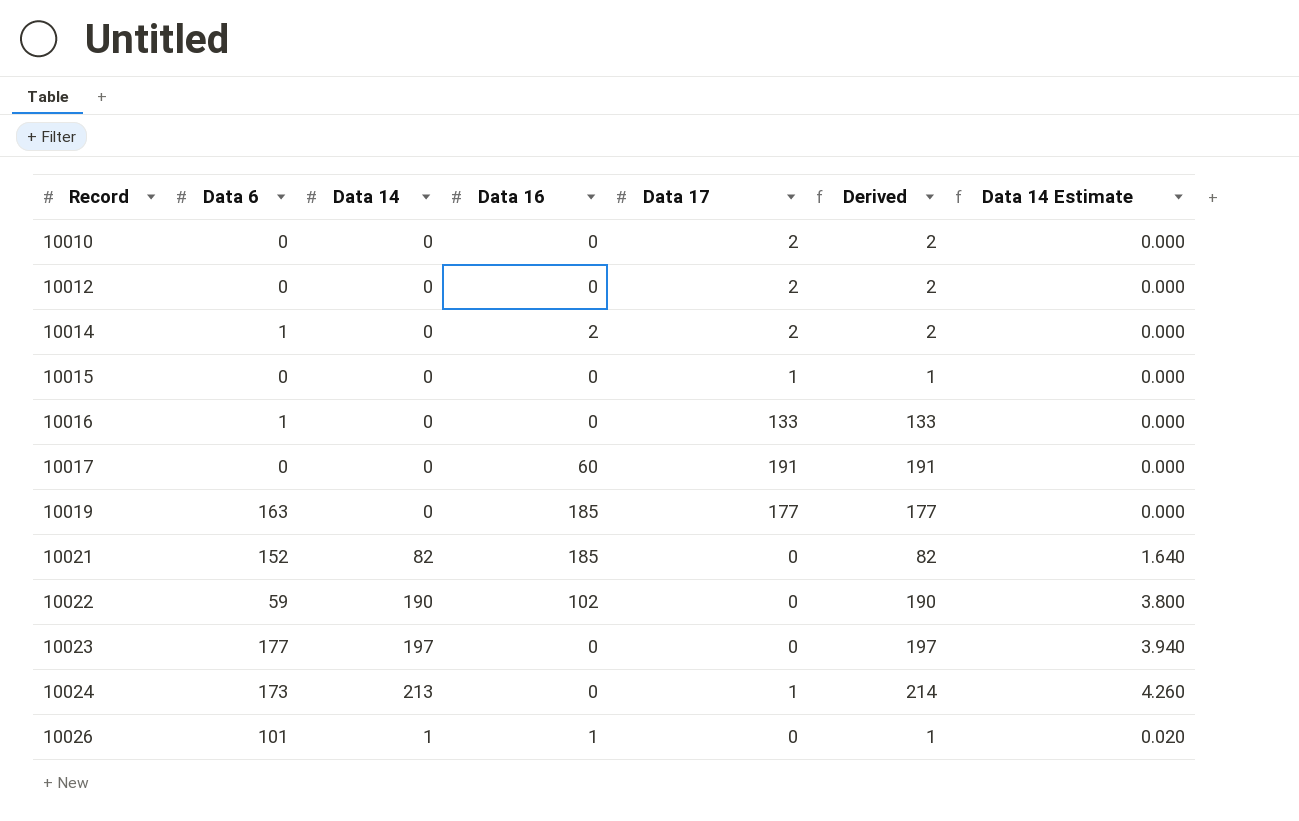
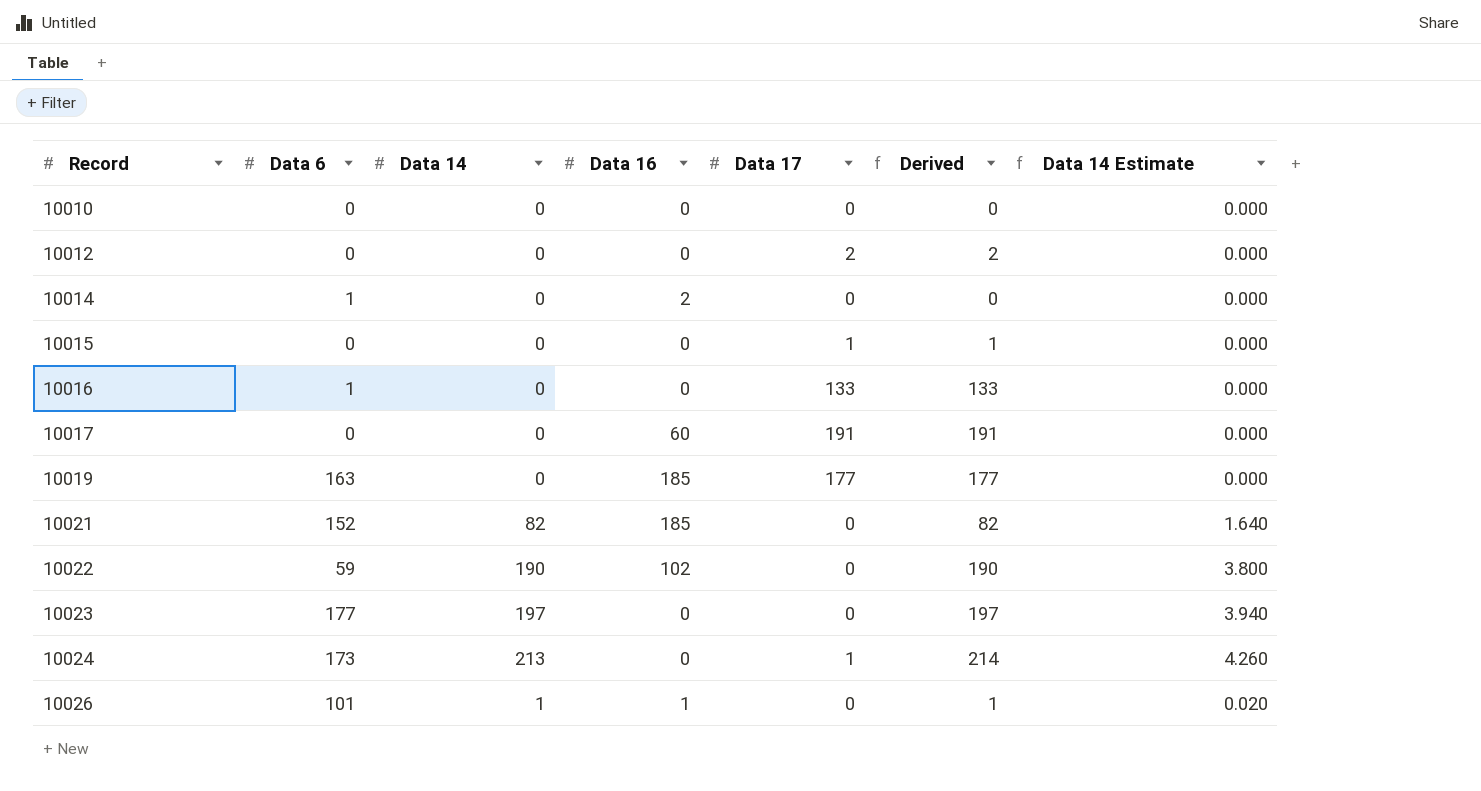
10010 | Data 17: 2 -> 0
10010 | Derived: 2 -> 0
10014 | Data 17: 2 -> 0
10014 | Derived: 2 -> 0

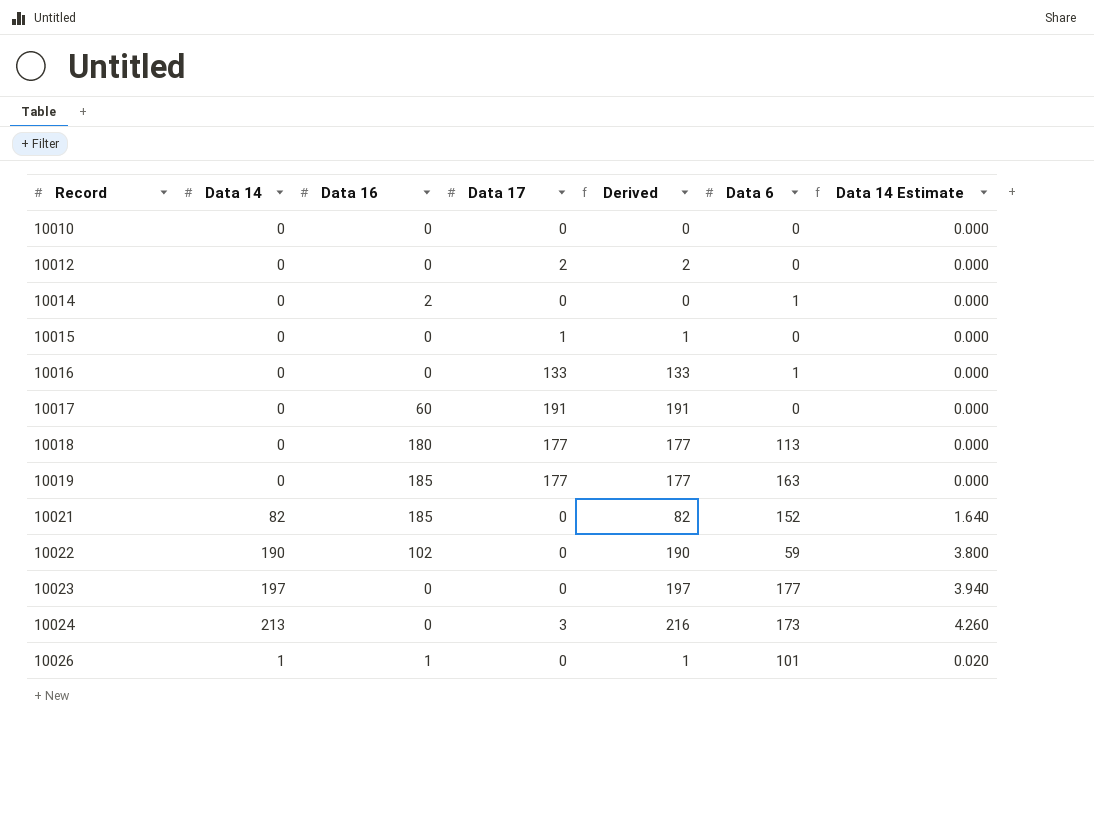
column Data 6 | position: 2 -> 6
row 10018: none -> 0 | 180 | 177 | 177 | 113 | 0.000
10024 | Data 17: 1 -> 3
10024 | Derived: 214 -> 216

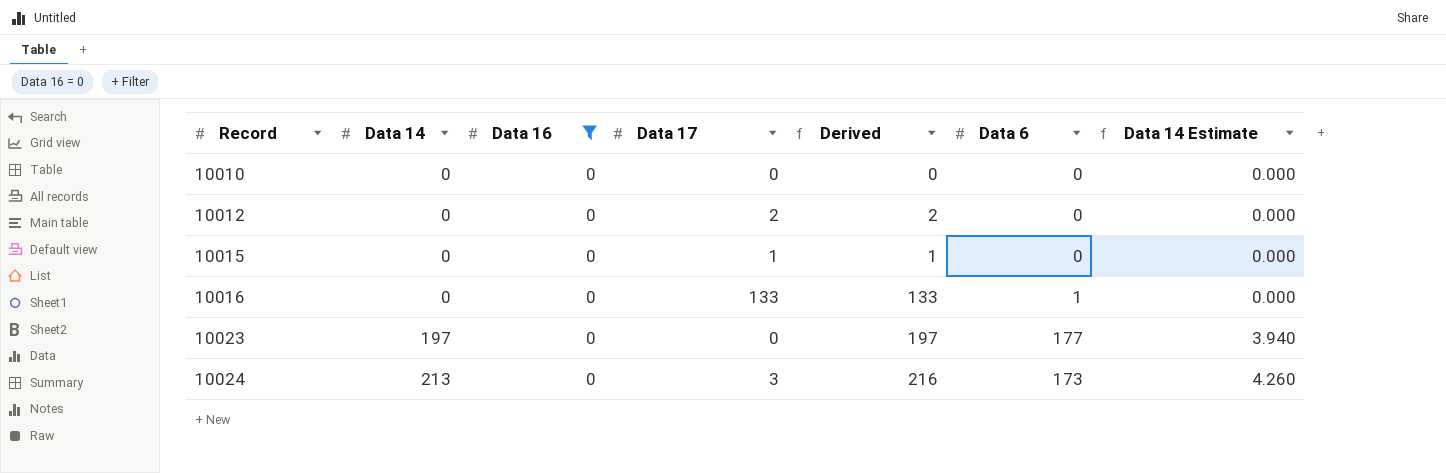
filter: none -> Data 16 = 0

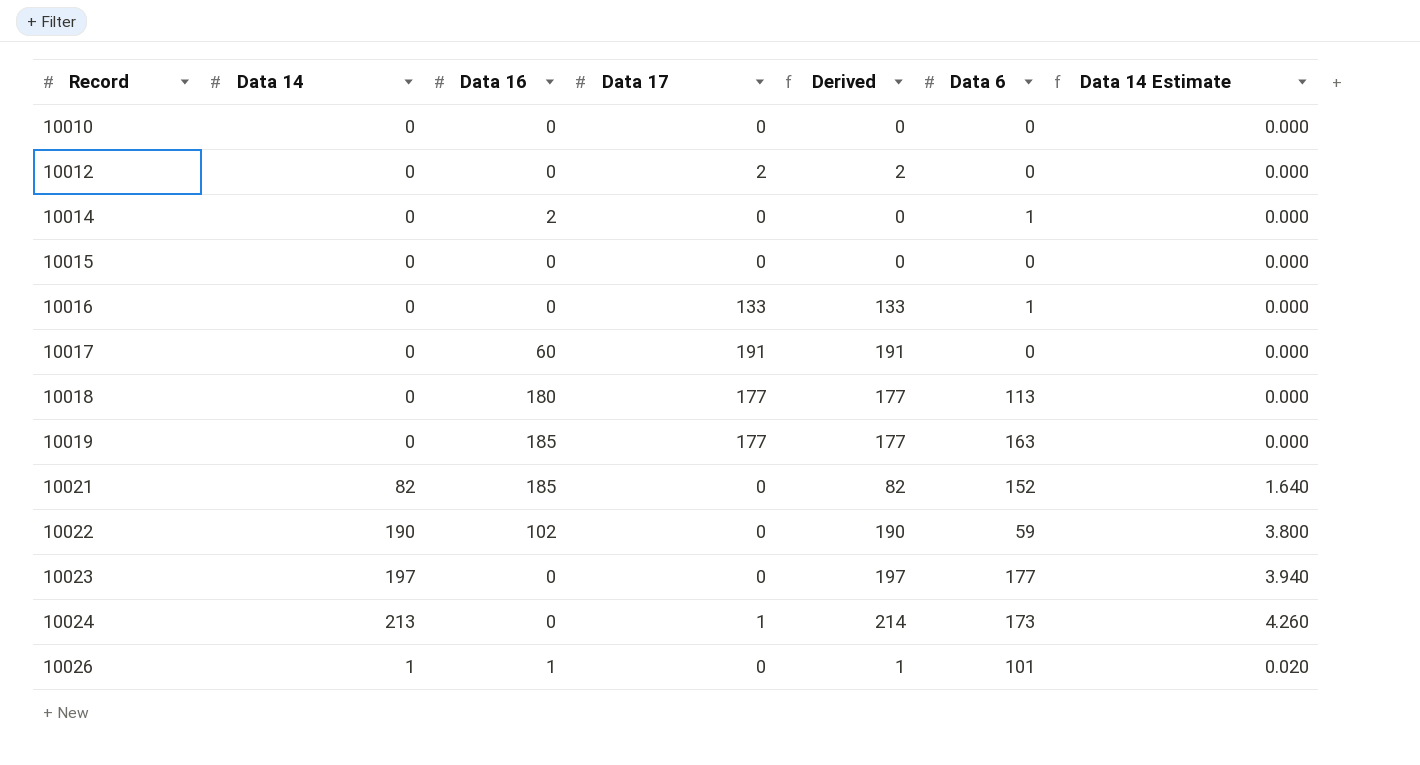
filter: Data 16 = 0 -> none
10015 | Data 17: 1 -> 0
10015 | Derived: 1 -> 0
10024 | Data 17: 3 -> 1
10024 | Derived: 216 -> 214

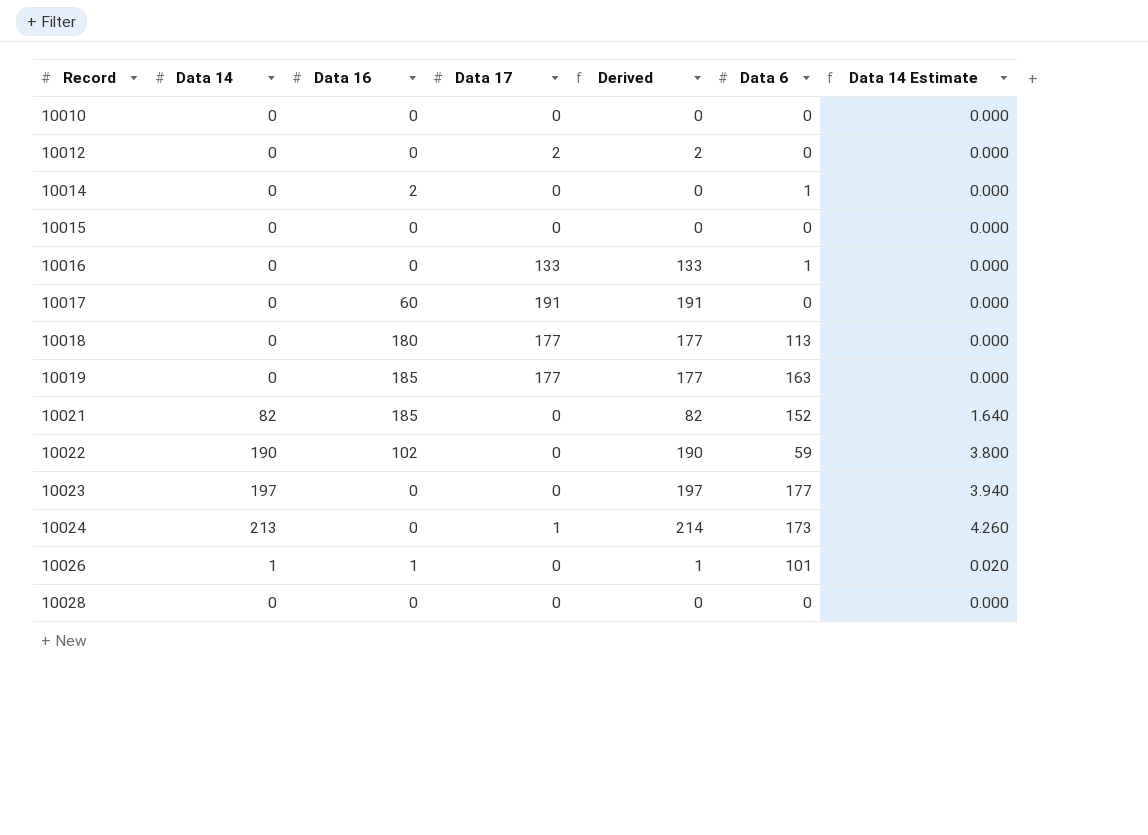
row 10028: none -> 0 | 0 | 0 | 0 | 0 | 0.000

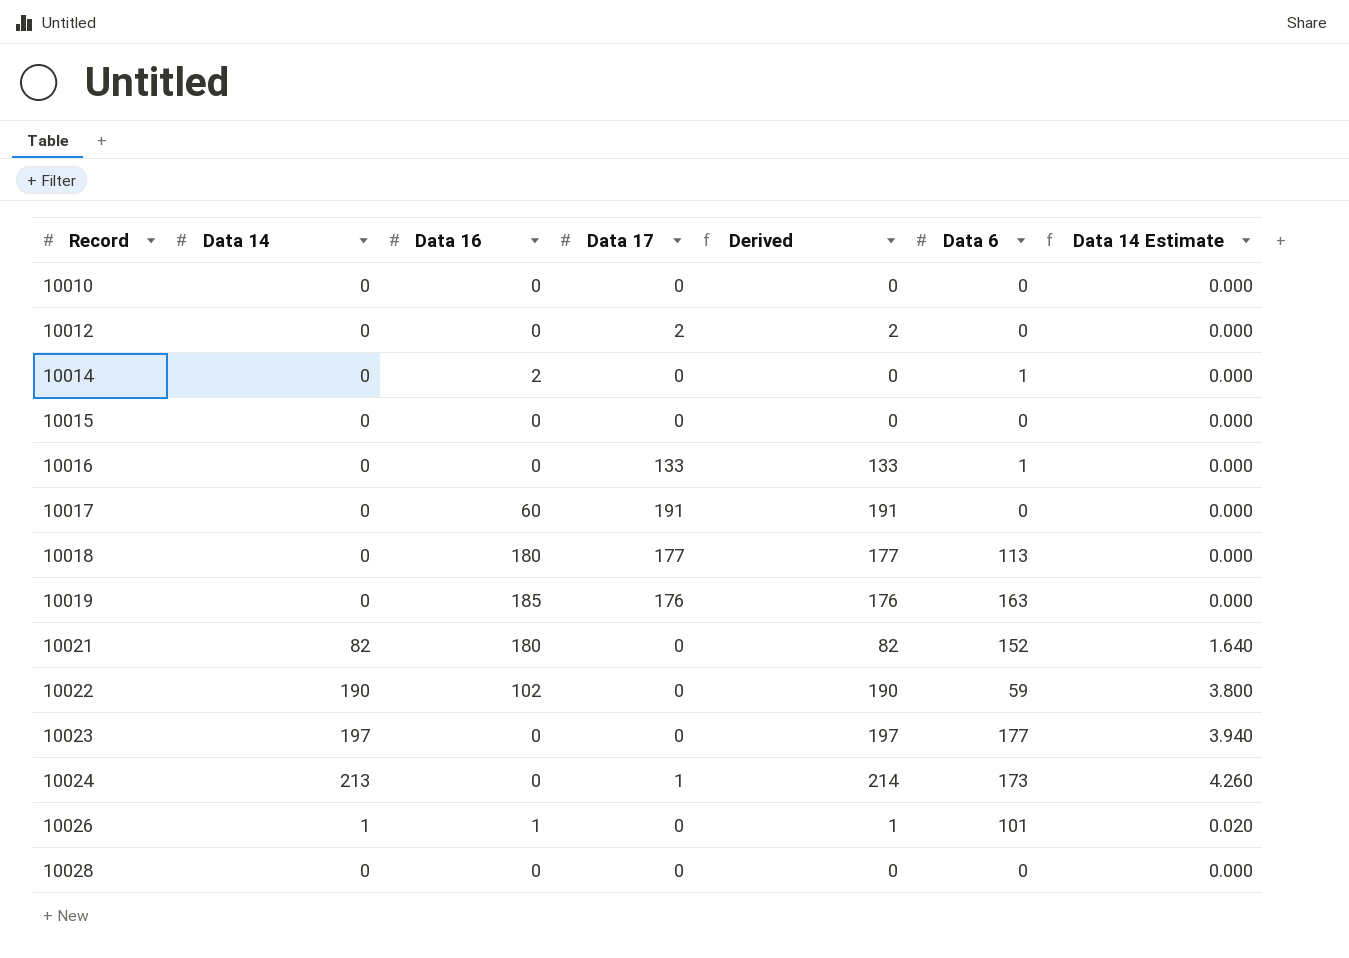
10019 | Data 17: 177 -> 176
10019 | Derived: 177 -> 176
10021 | Data 16: 185 -> 180

